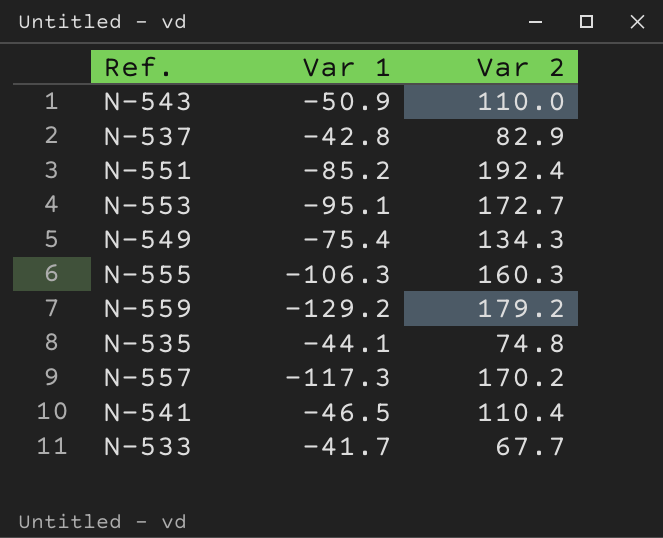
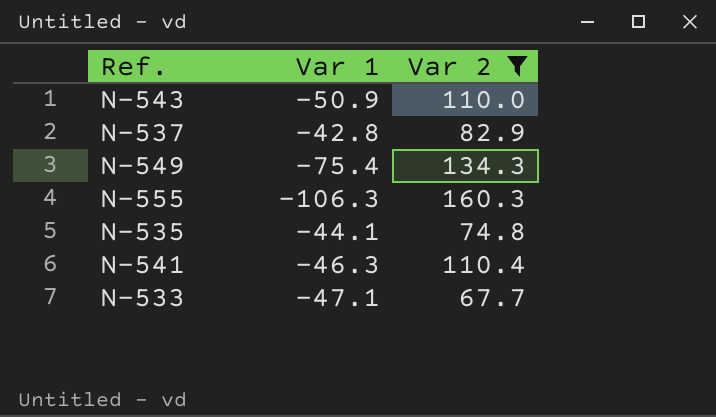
filter: none -> Var 2 <= 160.3
N-541 | Var 1: -46.5 -> -46.3
N-533 | Var 1: -41.7 -> -47.1

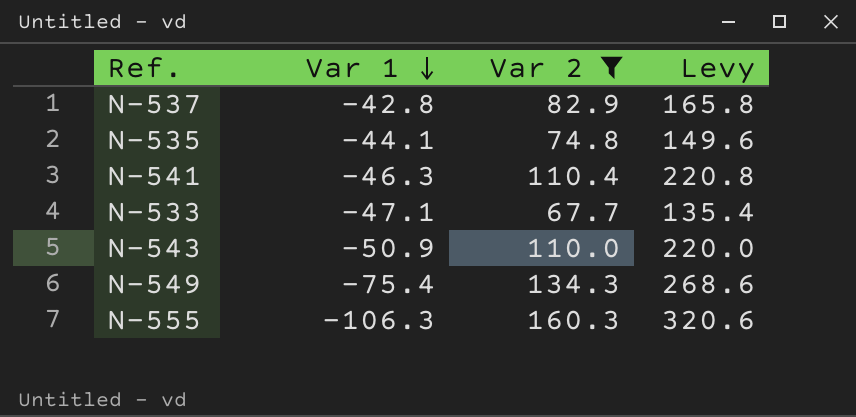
row order: none -> Var 1 descending
column Levy | formula: none -> [Var 2] * 2

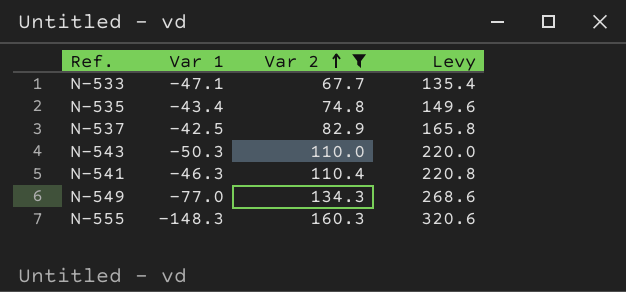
row order: Var 1 descending -> Var 2 ascending
N-535 | Var 1: -44.1 -> -43.4
N-537 | Var 1: -42.8 -> -42.5
N-543 | Var 1: -50.9 -> -50.3
N-549 | Var 1: -75.4 -> -77.0
N-555 | Var 1: -106.3 -> -148.3

